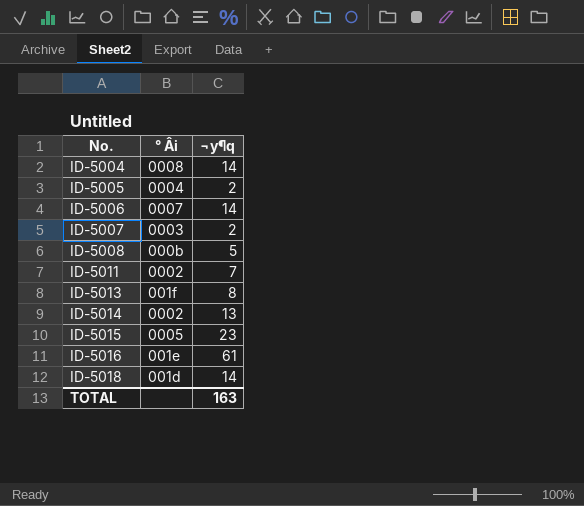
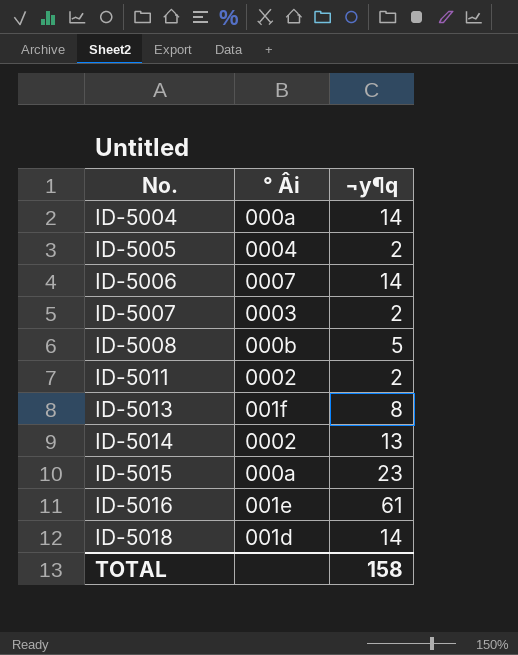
ID-5004 | ° Âi: 0008 -> 000a
ID-5011 | ¬y¶q: 7 -> 2
ID-5015 | ° Âi: 0005 -> 000a
TOTAL | ¬y¶q: 163 -> 158

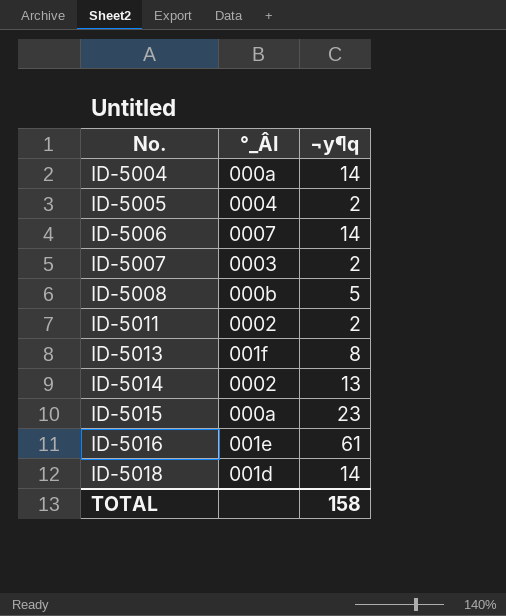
column name: ° Âi -> °_ÂI

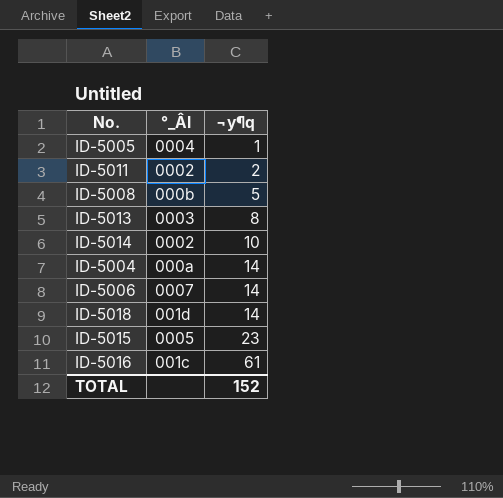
row order: No. ascending -> ¬y¶q ascending
row ID-5007: 0003 | 2 -> none
ID-5005 | ¬y¶q: 2 -> 1
ID-5013 | °_ÂI: 001f -> 0003
ID-5014 | ¬y¶q: 13 -> 10
ID-5015 | °_ÂI: 000a -> 0005
ID-5016 | °_ÂI: 001e -> 001c
TOTAL | ¬y¶q: 158 -> 152

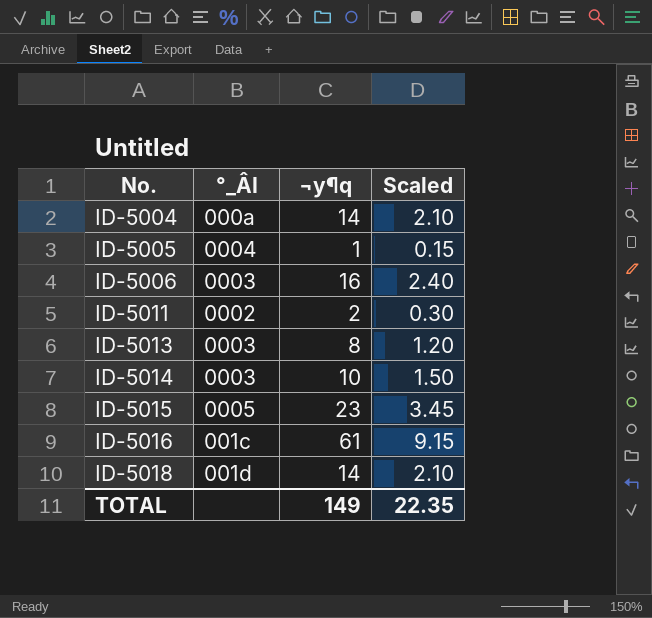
row order: ¬y¶q ascending -> No. ascending
column Scaled | formula: none -> [¬y¶q] * 0.15
row ID-5008: 000b | 5 -> none
ID-5006 | °_ÂI: 0007 -> 0003
ID-5006 | ¬y¶q: 14 -> 16
ID-5014 | °_ÂI: 0002 -> 0003
TOTAL | ¬y¶q: 152 -> 149

